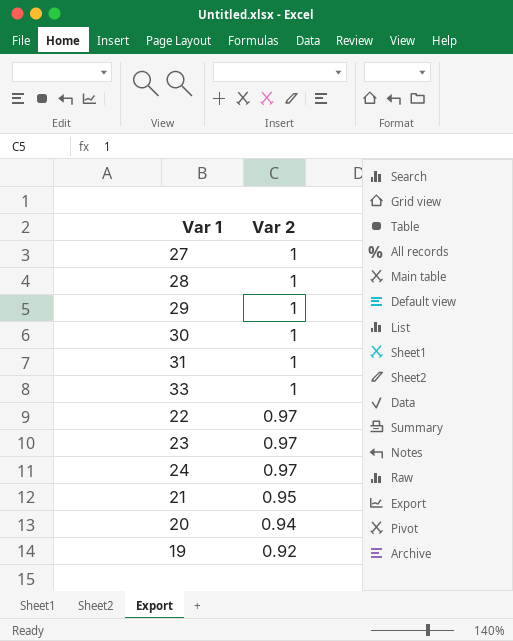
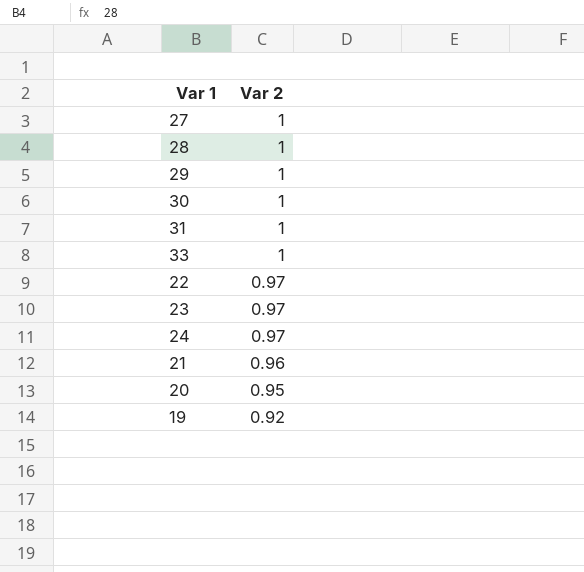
21 | Var 2: 0.95 -> 0.96
20 | Var 2: 0.94 -> 0.95

